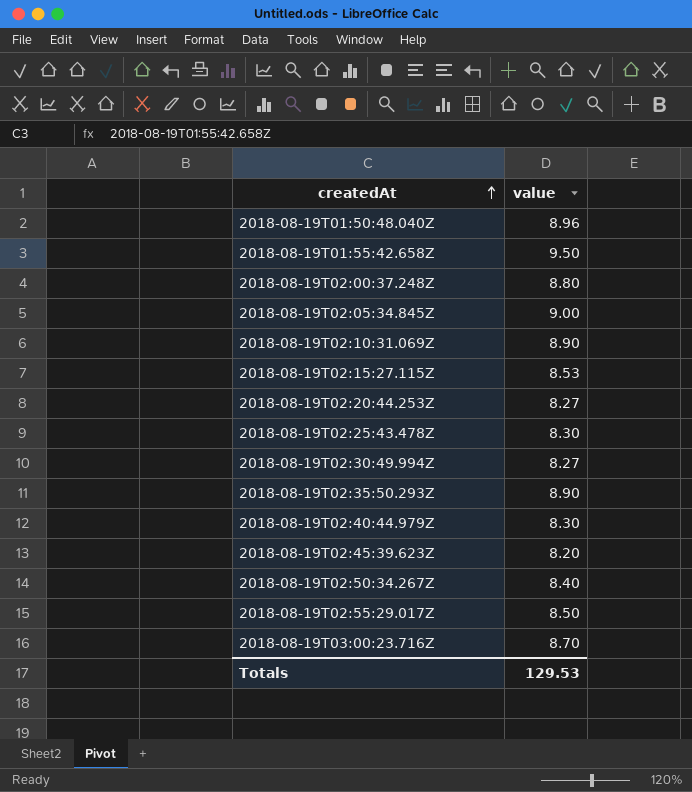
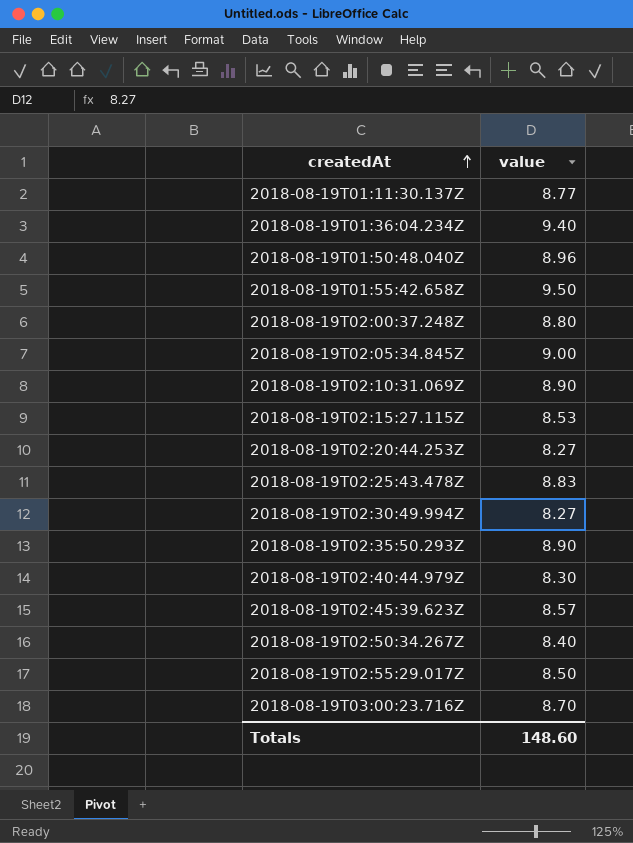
row 2018-08-19T01:11:30.137Z: none -> 8.77
row 2018-08-19T01:36:04.234Z: none -> 9.40
2018-08-19T02:25:43.478Z | value: 8.30 -> 8.83
2018-08-19T02:45:39.623Z | value: 8.20 -> 8.57
Totals | value: 129.53 -> 148.60

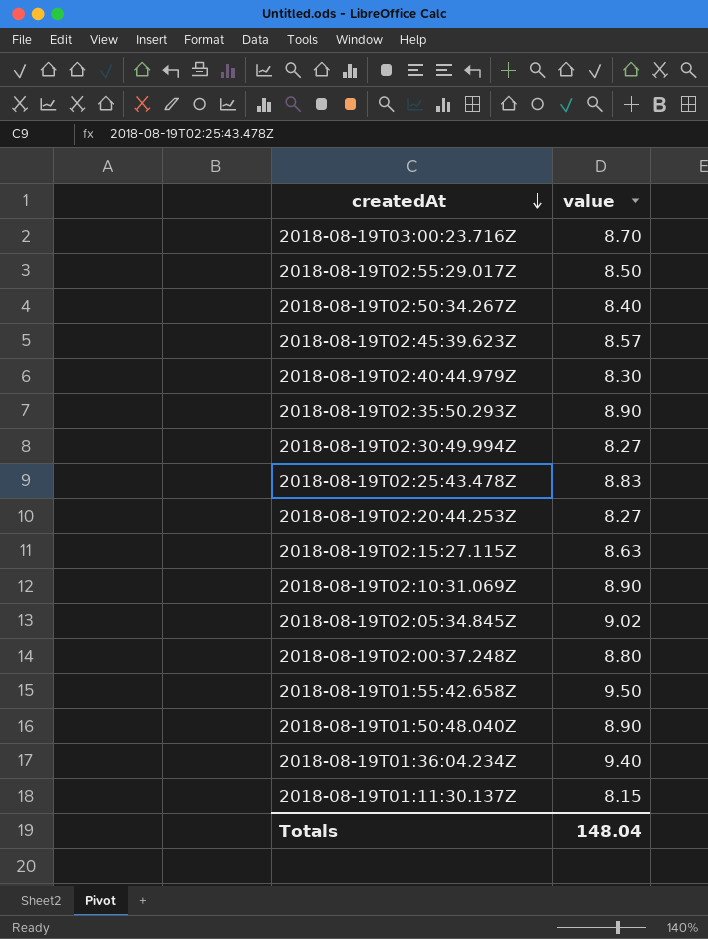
row order: createdAt ascending -> createdAt descending
2018-08-19T02:15:27.115Z | value: 8.53 -> 8.63
2018-08-19T02:05:34.845Z | value: 9.00 -> 9.02
2018-08-19T01:50:48.040Z | value: 8.96 -> 8.90
2018-08-19T01:11:30.137Z | value: 8.77 -> 8.15
Totals | value: 148.60 -> 148.04

